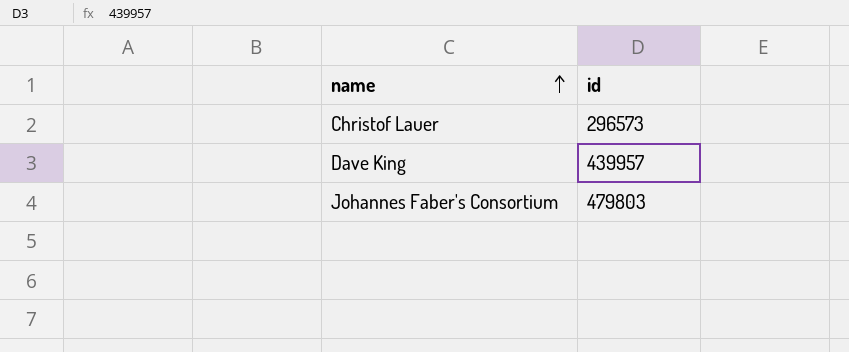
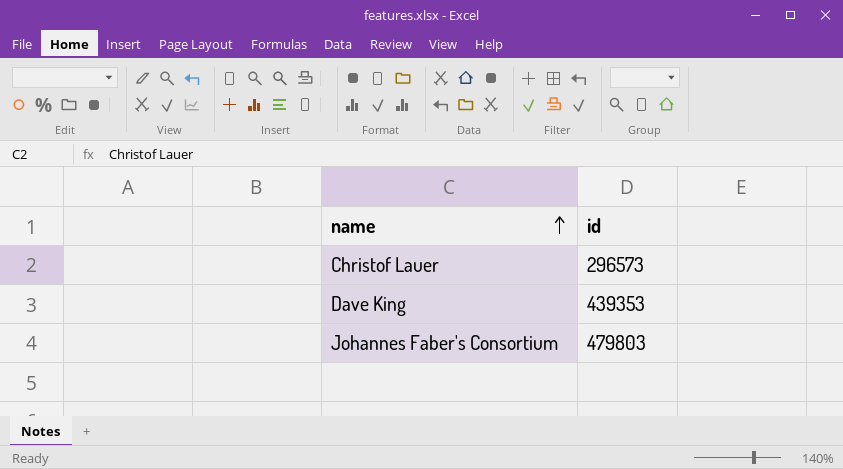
Dave King | id: 439957 -> 439353

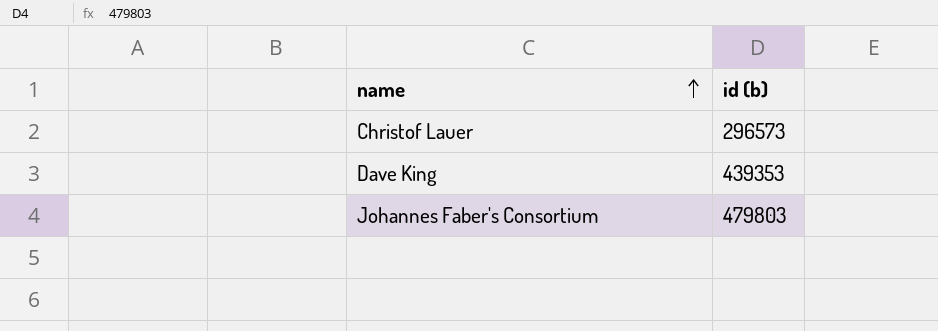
column name: id -> id (b)

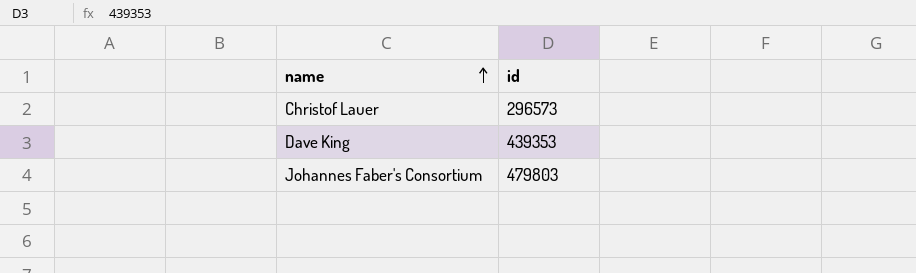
column name: id (b) -> id

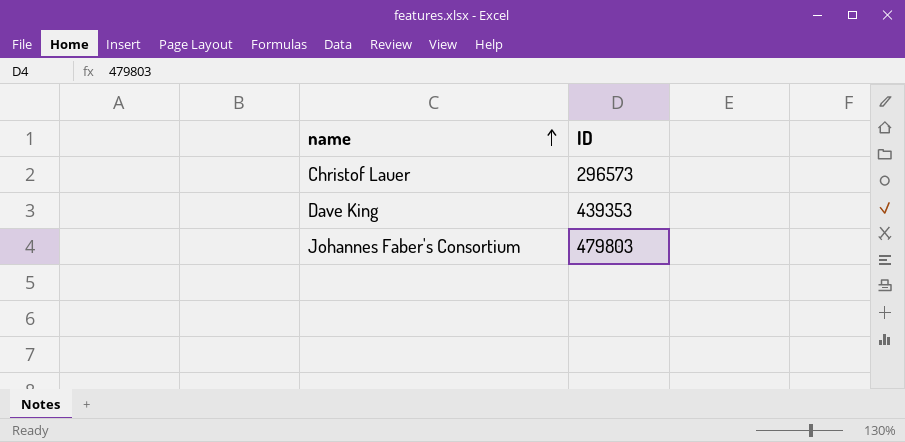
column name: id -> ID

